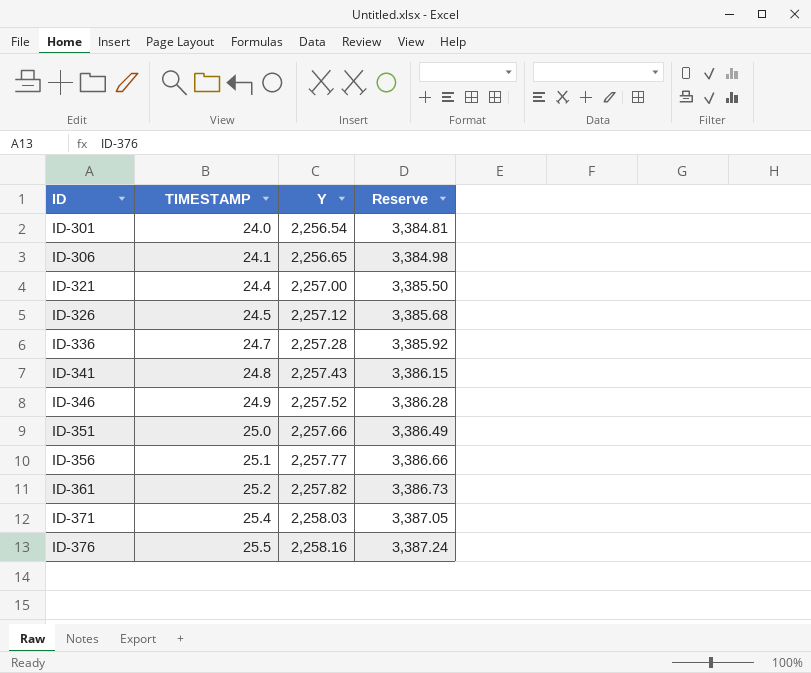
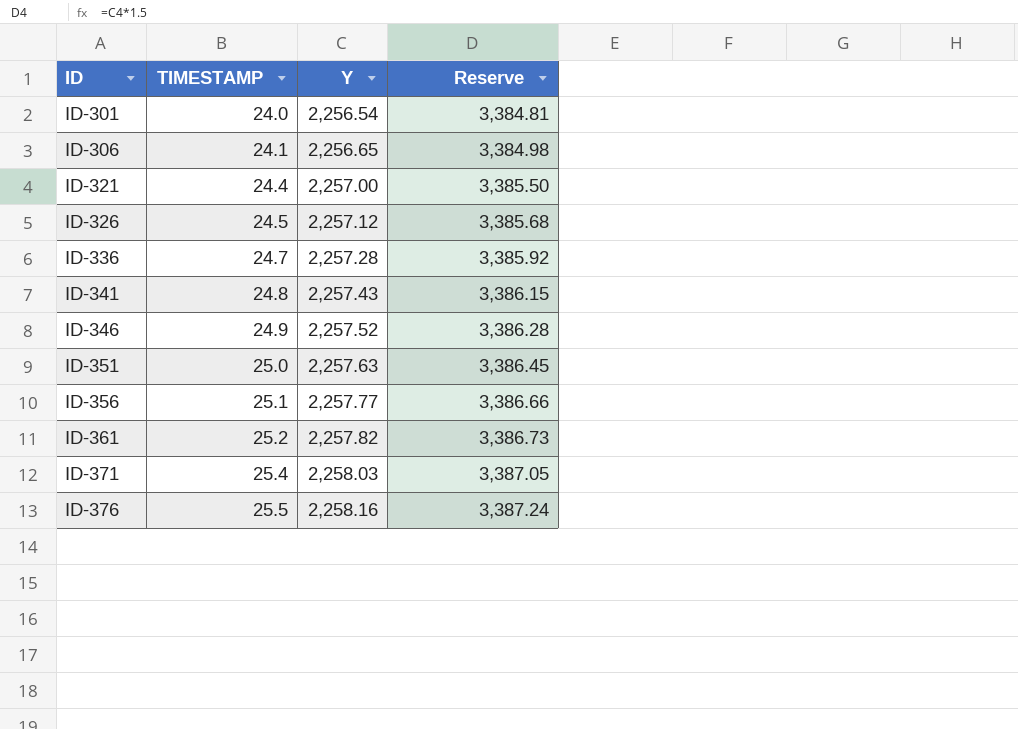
ID-351 | Y: 2,257.66 -> 2,257.63
ID-351 | Reserve: 3,386.49 -> 3,386.45

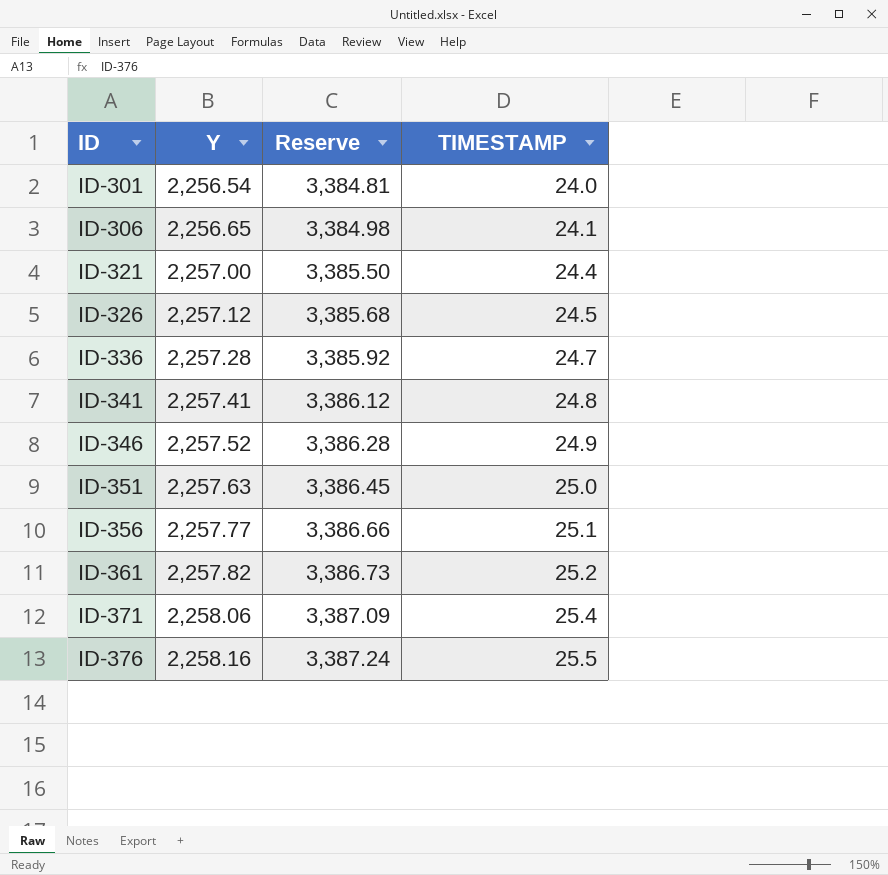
column TIMESTAMP | position: 2 -> 4
ID-341 | Y: 2,257.43 -> 2,257.41
ID-341 | Reserve: 3,386.15 -> 3,386.12
ID-371 | Y: 2,258.03 -> 2,258.06
ID-371 | Reserve: 3,387.05 -> 3,387.09

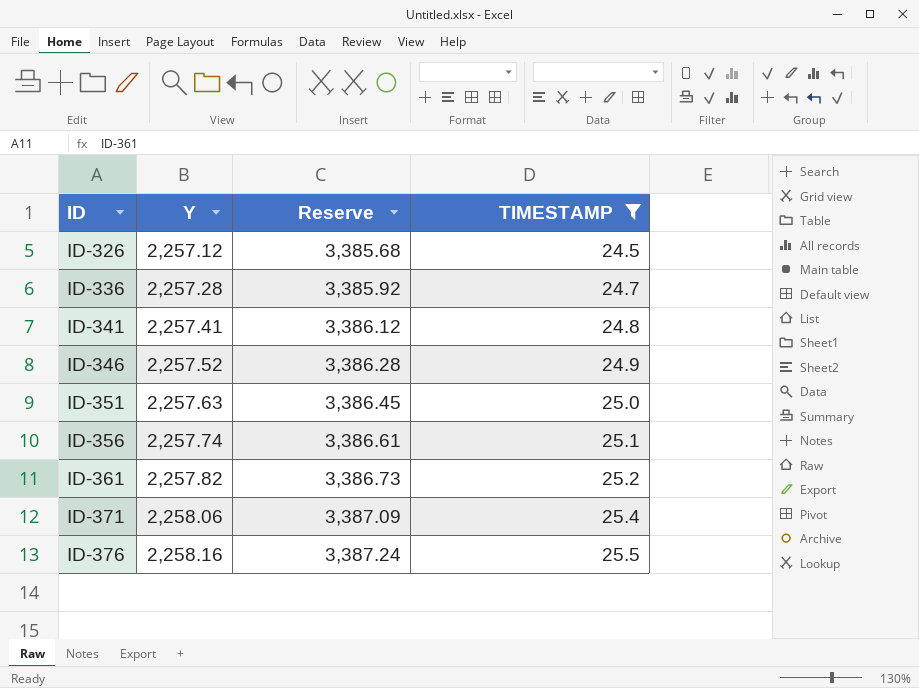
filter: none -> TIMESTAMP >= 24.5
ID-356 | Y: 2,257.77 -> 2,257.74
ID-356 | Reserve: 3,386.66 -> 3,386.61

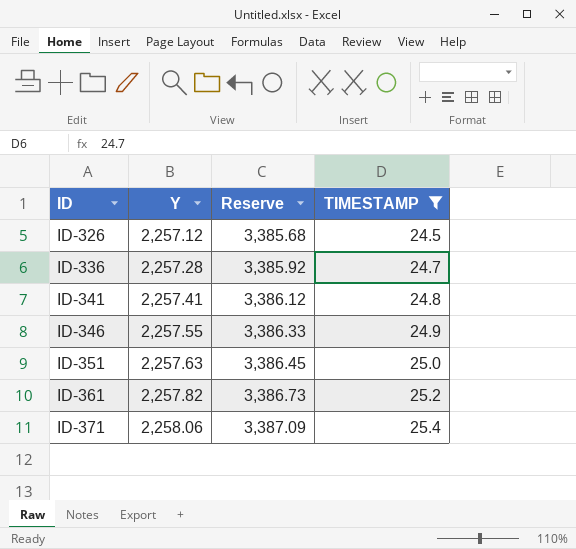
row ID-356: 2,257.74 | 3,386.61 | 25.1 -> none
row ID-376: 2,258.16 | 3,387.24 | 25.5 -> none
ID-346 | Y: 2,257.52 -> 2,257.55
ID-346 | Reserve: 3,386.28 -> 3,386.33

